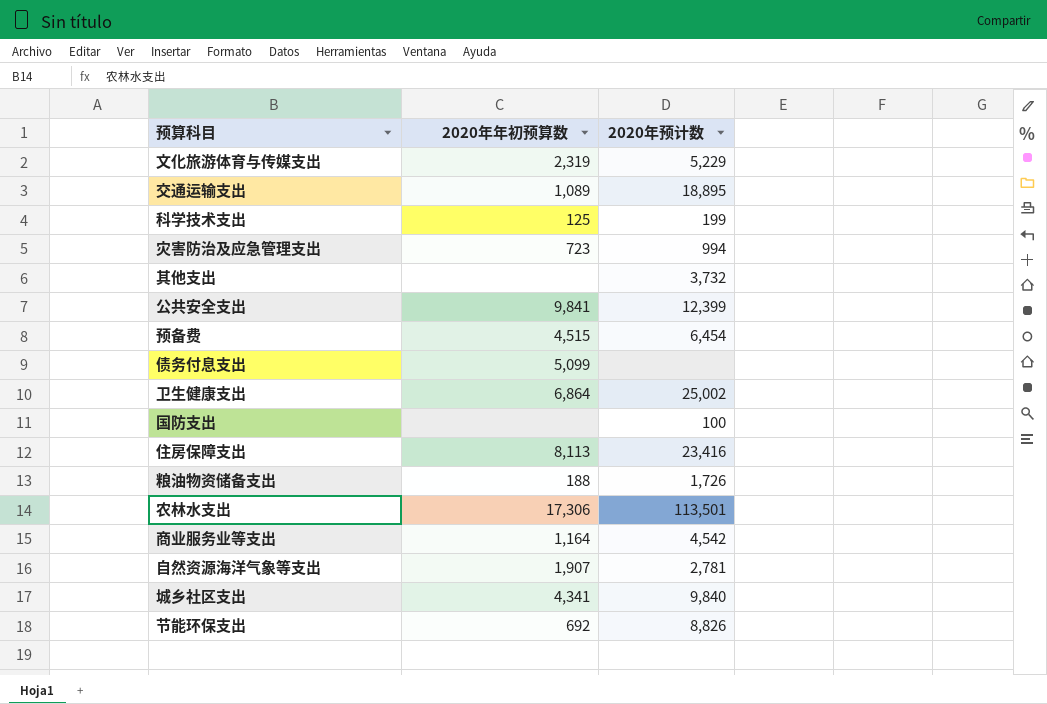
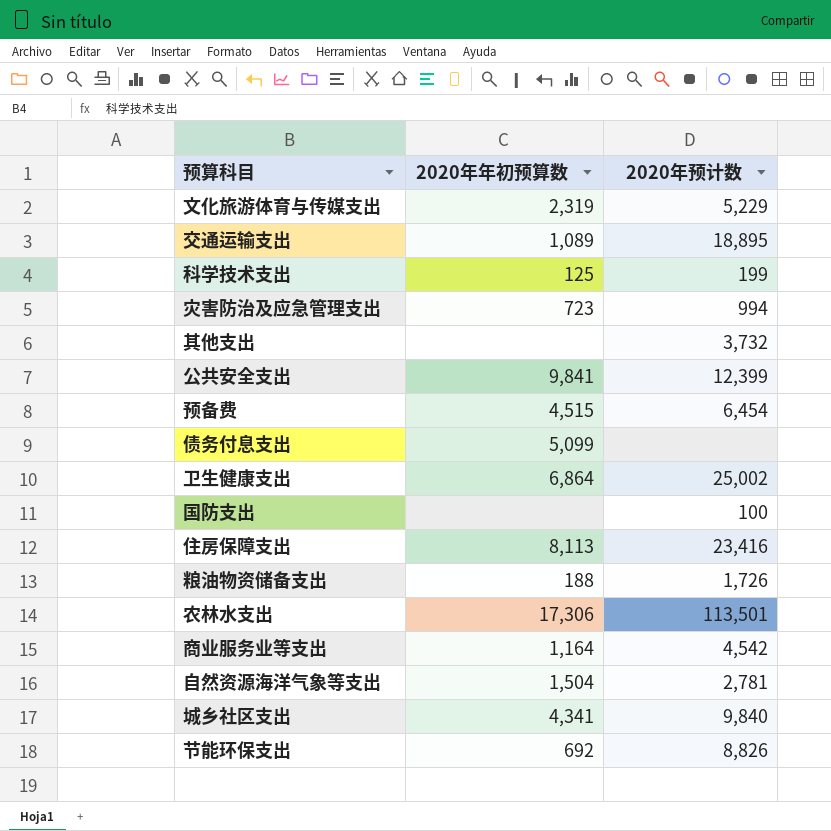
自然资源海洋气象等支出 | 2020年年初预算数: 1,907 -> 1,504

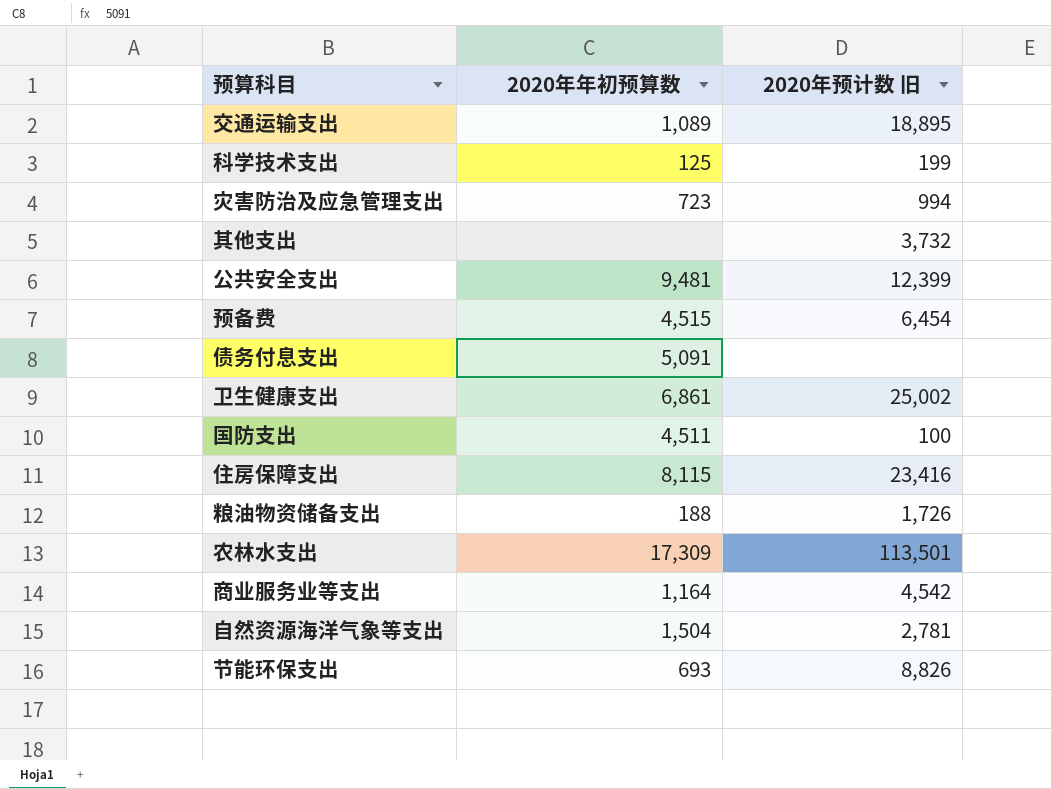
column name: 2020年预计数 -> 2020年预计数 旧
row 文化旅游体育与传媒支出: 2,319 | 5,229 -> none
row 城乡社区支出: 4,341 | 9,840 -> none
公共安全支出 | 2020年年初预算数: 9,841 -> 9,481
债务付息支出 | 2020年年初预算数: 5,099 -> 5,091
卫生健康支出 | 2020年年初预算数: 6,864 -> 6,861
国防支出 | 2020年年初预算数: none -> 4,511
住房保障支出 | 2020年年初预算数: 8,113 -> 8,115
农林水支出 | 2020年年初预算数: 17,306 -> 17,309
节能环保支出 | 2020年年初预算数: 692 -> 693

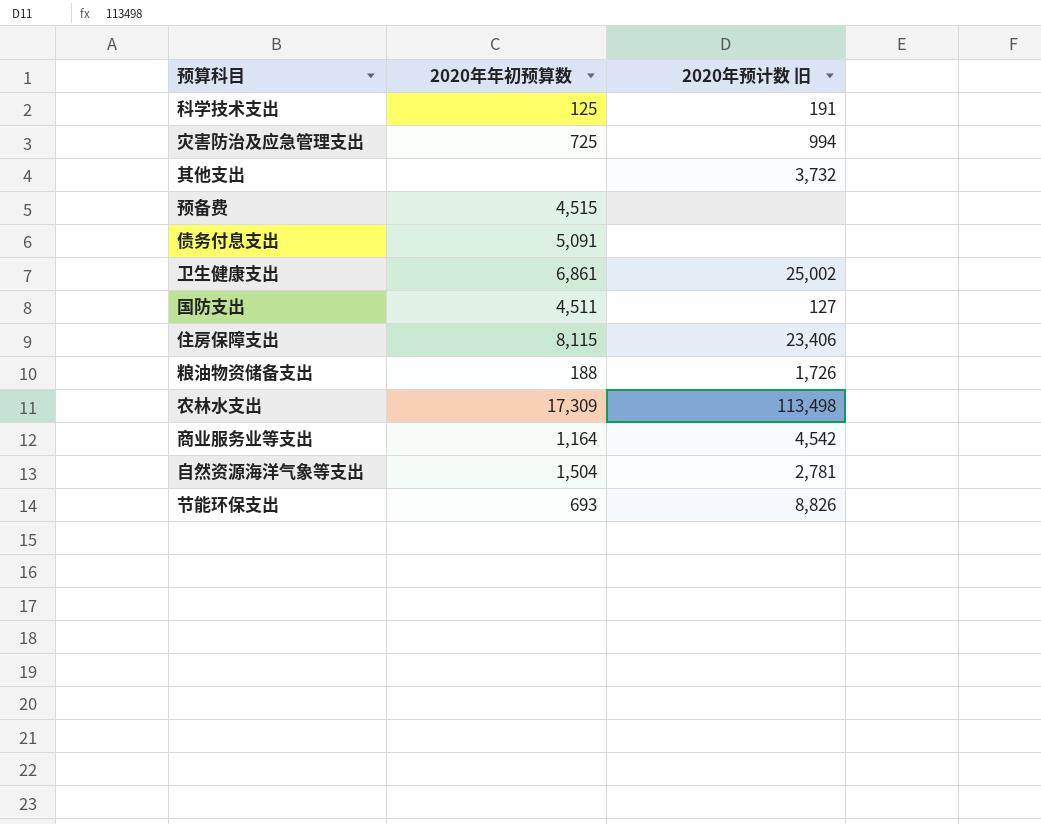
row 交通运输支出: 1,089 | 18,895 -> none
row 公共安全支出: 9,481 | 12,399 -> none
科学技术支出 | 2020年预计数 旧: 199 -> 191
灾害防治及应急管理支出 | 2020年年初预算数: 723 -> 725
预备费 | 2020年预计数 旧: 6,454 -> none
国防支出 | 2020年预计数 旧: 100 -> 127
住房保障支出 | 2020年预计数 旧: 23,416 -> 23,406
农林水支出 | 2020年预计数 旧: 113,501 -> 113,498

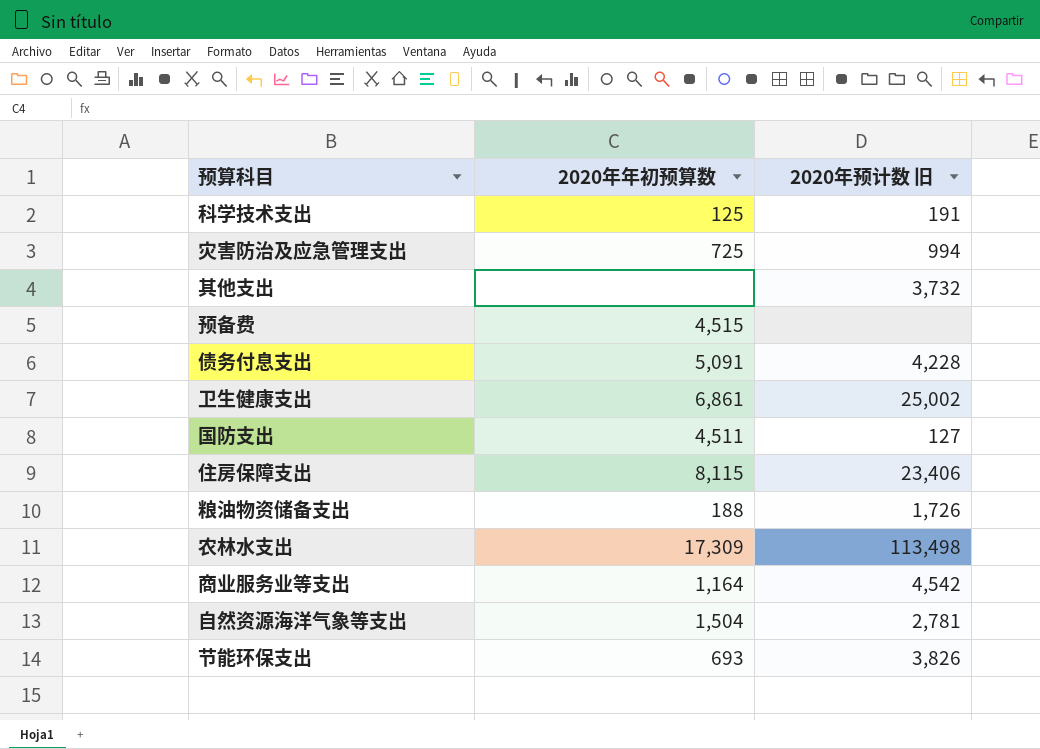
债务付息支出 | 2020年预计数 旧: none -> 4,228
节能环保支出 | 2020年预计数 旧: 8,826 -> 3,826

